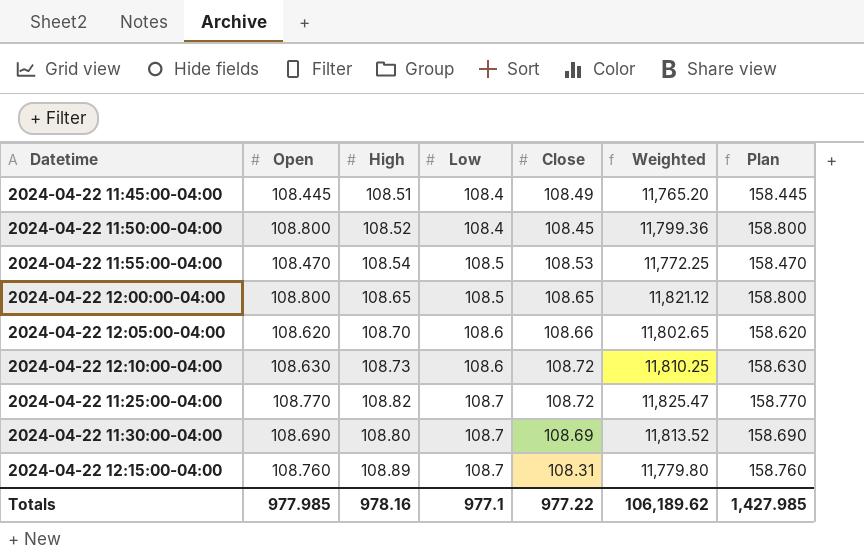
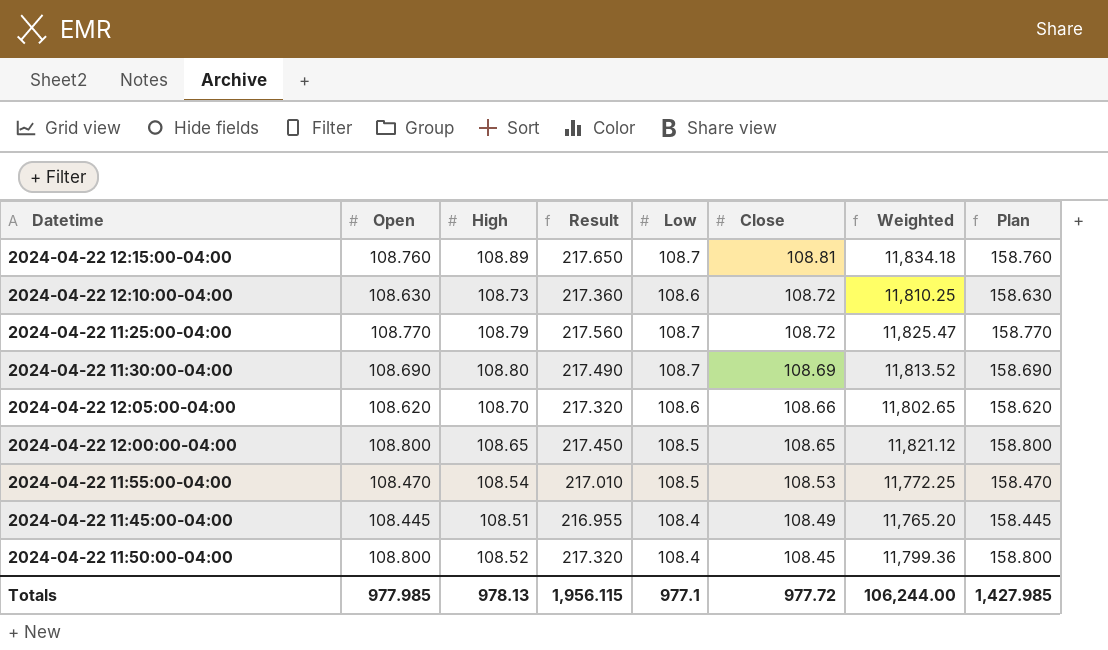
row order: Low ascending -> Close descending
column Result | formula: none -> [Open] + [High]
2024-04-22 12:15:00-04:00 | Close: 108.31 -> 108.81
2024-04-22 12:15:00-04:00 | Weighted: 11,779.80 -> 11,834.18
2024-04-22 11:25:00-04:00 | High: 108.82 -> 108.79
Totals | High: 978.16 -> 978.13
Totals | Close: 977.22 -> 977.72
Totals | Weighted: 106,189.62 -> 106,244.00

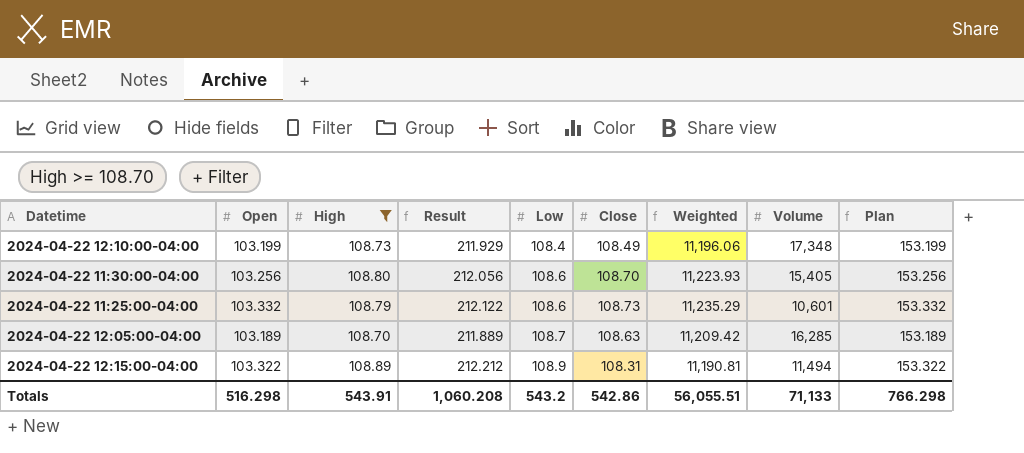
filter: none -> High >= 108.70
row order: Close descending -> Low ascending
column Volume | position: none -> 8
2024-04-22 12:10:00-04:00 | Open: 108.630 -> 103.199
2024-04-22 12:10:00-04:00 | Result: 217.360 -> 211.929
2024-04-22 12:10:00-04:00 | Low: 108.6 -> 108.4
2024-04-22 12:10:00-04:00 | Close: 108.72 -> 108.49
2024-04-22 12:10:00-04:00 | Weighted: 11,810.25 -> 11,196.06
2024-04-22 12:10:00-04:00 | Plan: 158.630 -> 153.199
2024-04-22 11:30:00-04:00 | Open: 108.690 -> 103.256
2024-04-22 11:30:00-04:00 | Result: 217.490 -> 212.056
2024-04-22 11:30:00-04:00 | Low: 108.7 -> 108.6
2024-04-22 11:30:00-04:00 | Close: 108.69 -> 108.70
2024-04-22 11:30:00-04:00 | Weighted: 11,813.52 -> 11,223.93
2024-04-22 11:30:00-04:00 | Plan: 158.690 -> 153.256
2024-04-22 11:25:00-04:00 | Open: 108.770 -> 103.332
2024-04-22 11:25:00-04:00 | Result: 217.560 -> 212.122
2024-04-22 11:25:00-04:00 | Low: 108.7 -> 108.6
2024-04-22 11:25:00-04:00 | Close: 108.72 -> 108.73
2024-04-22 11:25:00-04:00 | Weighted: 11,825.47 -> 11,235.29
2024-04-22 11:25:00-04:00 | Plan: 158.770 -> 153.332
2024-04-22 12:05:00-04:00 | Open: 108.620 -> 103.189
2024-04-22 12:05:00-04:00 | Result: 217.320 -> 211.889
2024-04-22 12:05:00-04:00 | Low: 108.6 -> 108.7
2024-04-22 12:05:00-04:00 | Close: 108.66 -> 108.63
2024-04-22 12:05:00-04:00 | Weighted: 11,802.65 -> 11,209.42
2024-04-22 12:05:00-04:00 | Plan: 158.620 -> 153.189
2024-04-22 12:15:00-04:00 | Open: 108.760 -> 103.322
2024-04-22 12:15:00-04:00 | Result: 217.650 -> 212.212
2024-04-22 12:15:00-04:00 | Low: 108.7 -> 108.9
2024-04-22 12:15:00-04:00 | Close: 108.81 -> 108.31
2024-04-22 12:15:00-04:00 | Weighted: 11,834.18 -> 11,190.81
2024-04-22 12:15:00-04:00 | Plan: 158.760 -> 153.322
Totals | Open: 977.985 -> 516.298
Totals | High: 978.13 -> 543.91
Totals | Result: 1,956.115 -> 1,060.208
Totals | Low: 977.1 -> 543.2
Totals | Close: 977.72 -> 542.86
Totals | Weighted: 106,244.00 -> 56,055.51
Totals | Plan: 1,427.985 -> 766.298

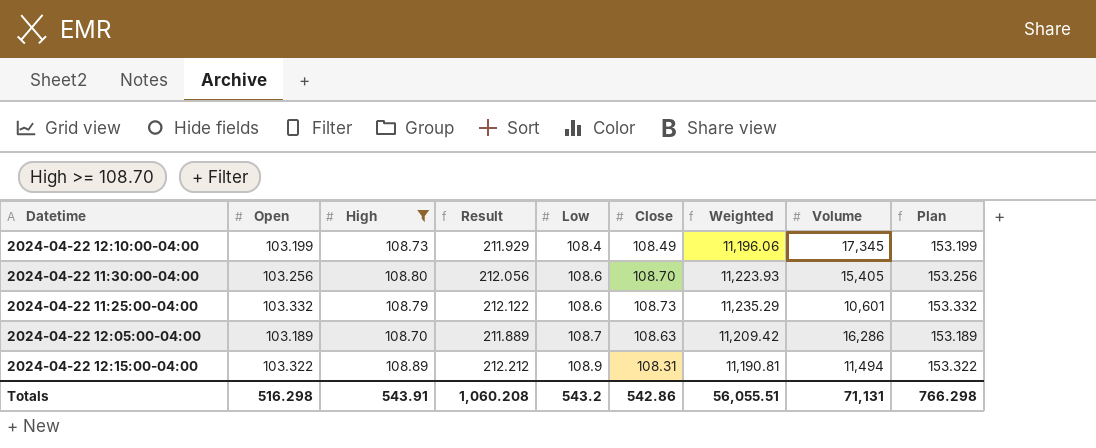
2024-04-22 12:10:00-04:00 | Volume: 17,348 -> 17,345
2024-04-22 12:05:00-04:00 | Volume: 16,285 -> 16,286
Totals | Volume: 71,133 -> 71,131

